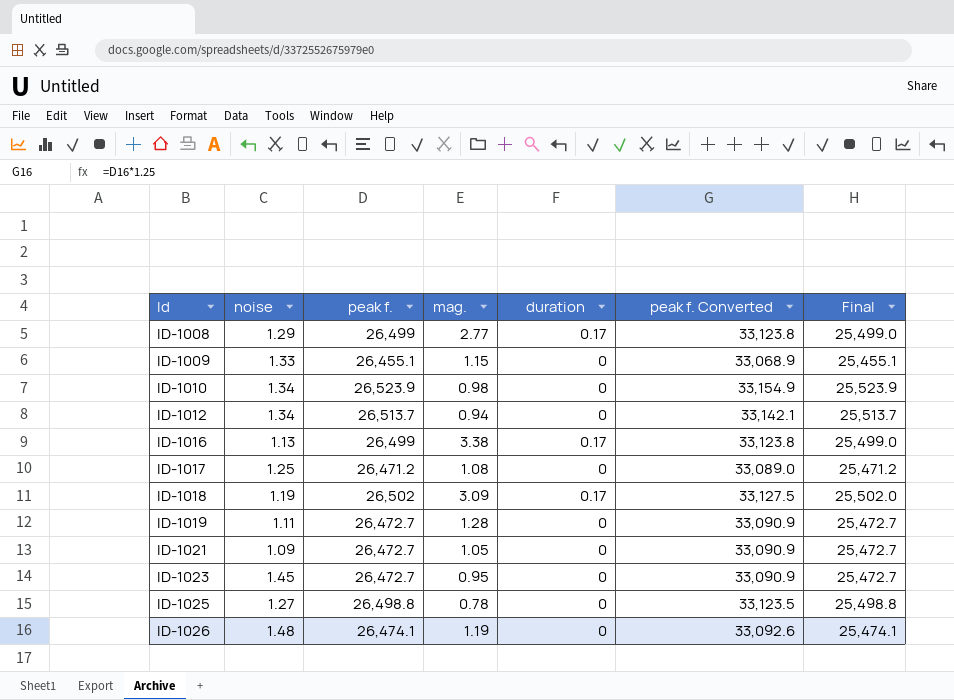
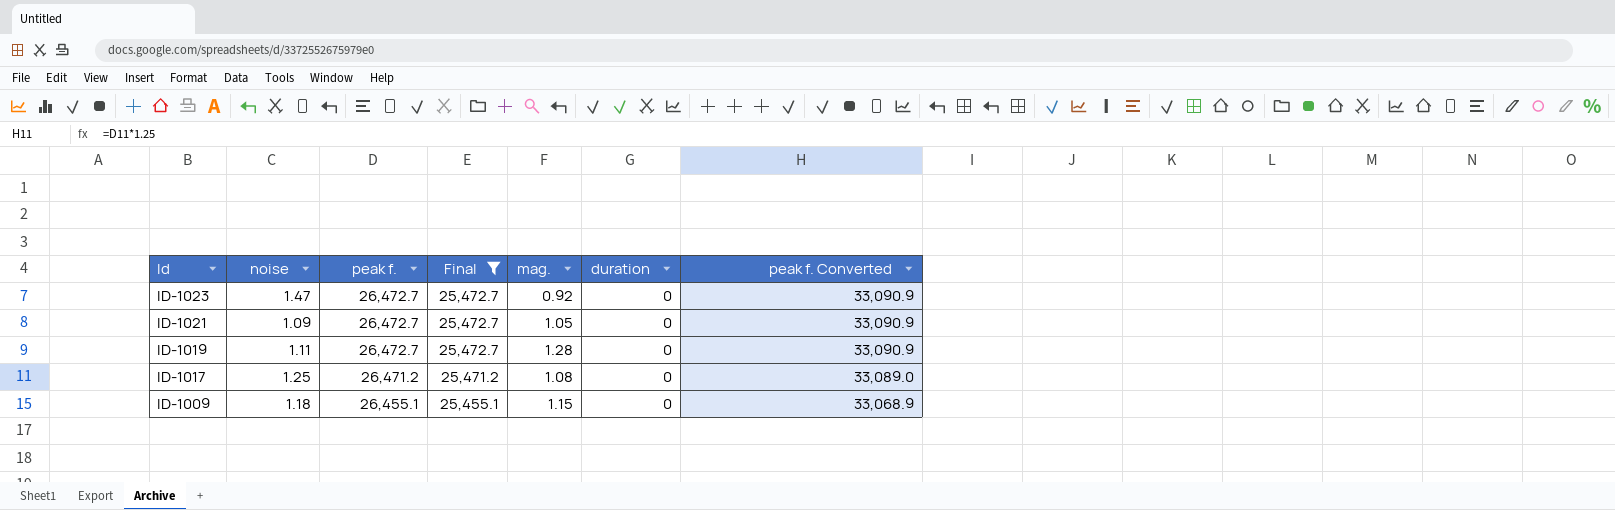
filter: none -> Final <= 25,472.7
row order: Id ascending -> Id descending
column Final | position: 7 -> 4
ID-1023 | noise: 1.45 -> 1.47
ID-1023 | mag.: 0.95 -> 0.92
ID-1009 | noise: 1.33 -> 1.18

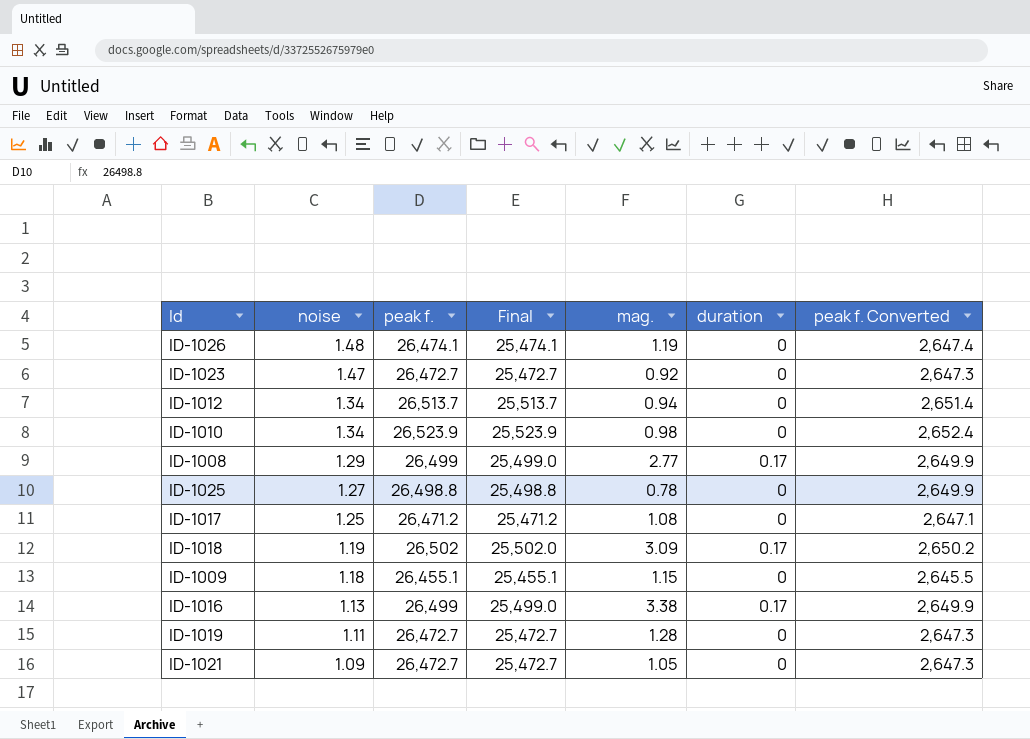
filter: Final <= 25,472.7 -> none
row order: Id descending -> noise descending
column peak f. Converted | formula: [peak f.] * 1.25 -> [peak f.] * 0.1

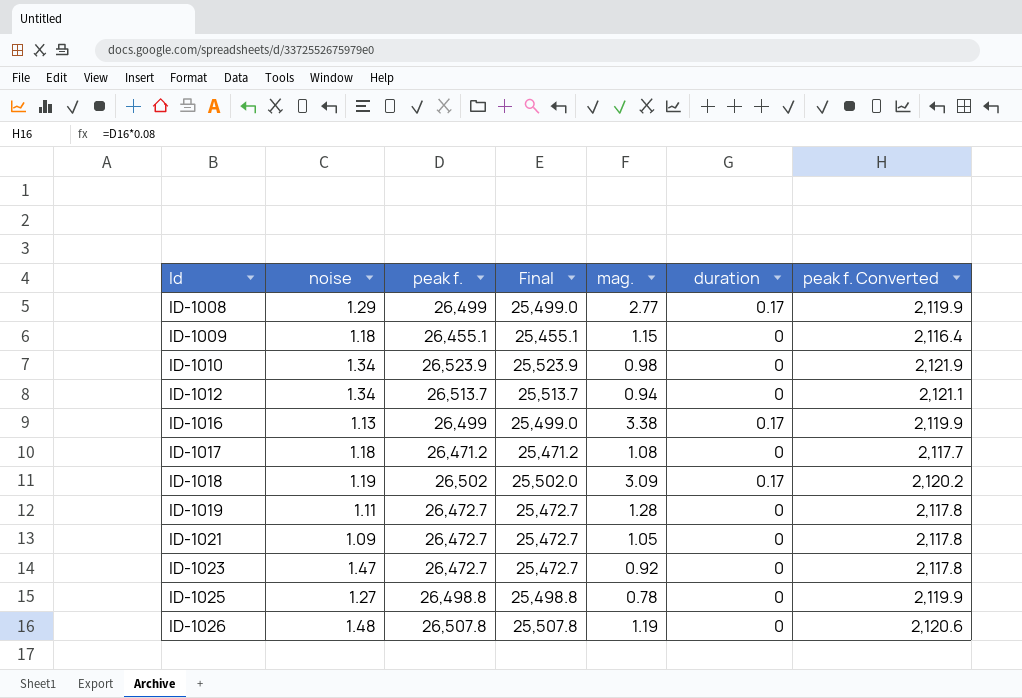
row order: noise descending -> Id ascending
column peak f. Converted | formula: [peak f.] * 0.1 -> [peak f.] * 0.08
ID-1017 | noise: 1.25 -> 1.18
ID-1026 | peak f.: 26,474.1 -> 26,507.8
ID-1026 | Final: 25,474.1 -> 25,507.8

